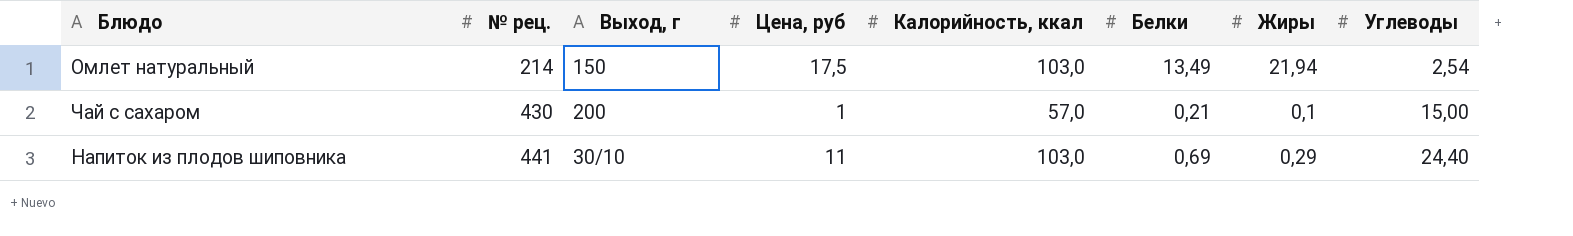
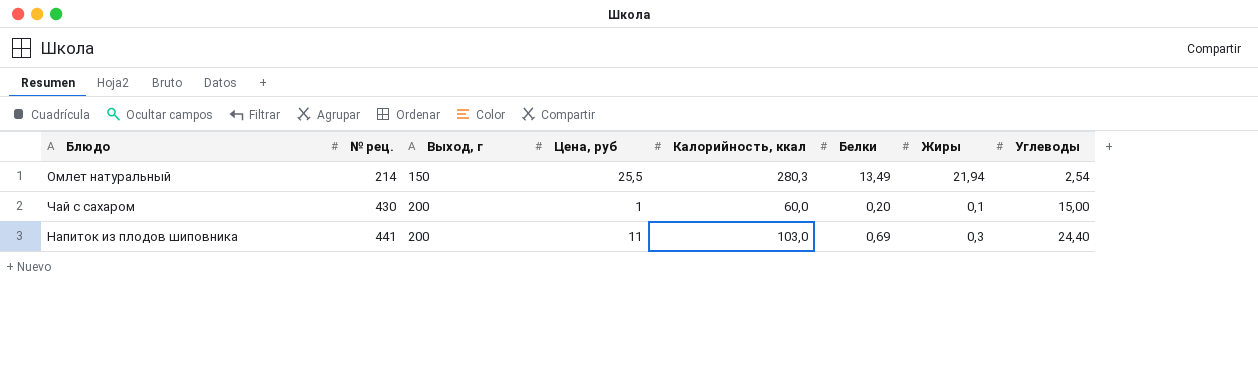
Омлет натуральный | Цена, руб: 17,5 -> 25,5
Омлет натуральный | Калорийность, ккал: 103,0 -> 280,3
Чай с сахаром | Калорийность, ккал: 57,0 -> 60,0
Чай с сахаром | Белки: 0,21 -> 0,20
Напиток из плодов шиповника | Выход, г: 30/10 -> 200
Напиток из плодов шиповника | Жиры: 0,29 -> 0,3

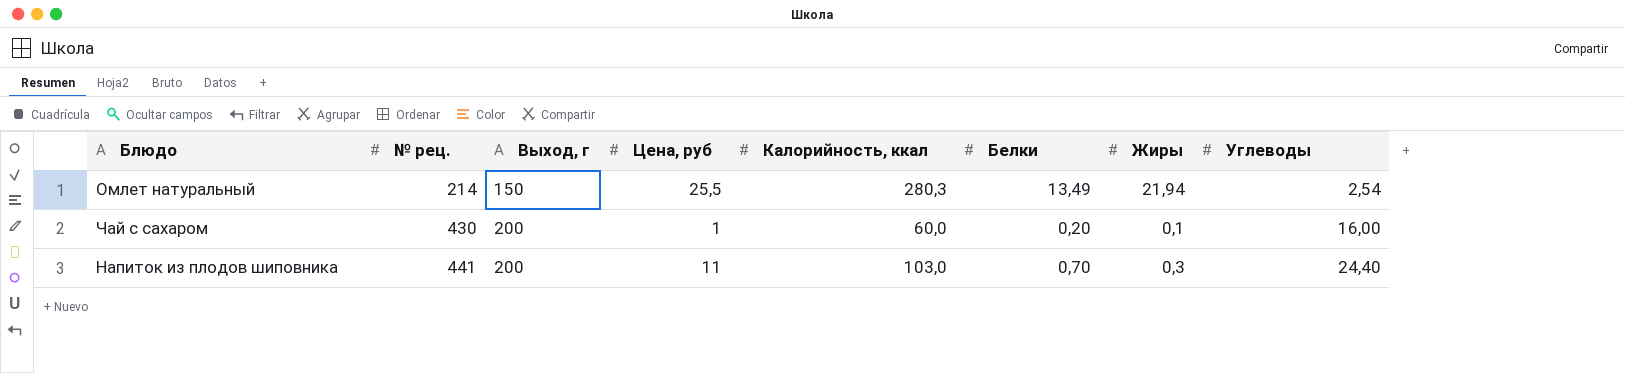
Чай с сахаром | Углеводы: 15,00 -> 16,00
Напиток из плодов шиповника | Белки: 0,69 -> 0,70

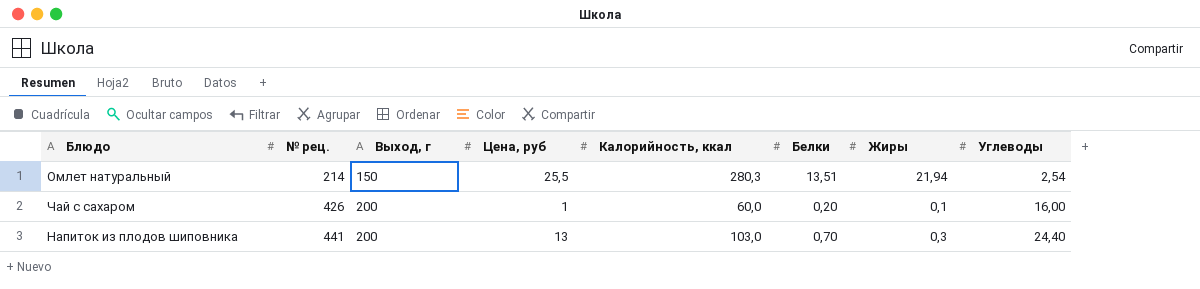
Омлет натуральный | Белки: 13,49 -> 13,51
Чай с сахаром | № рец.: 430 -> 426
Напиток из плодов шиповника | Цена, руб: 11 -> 13

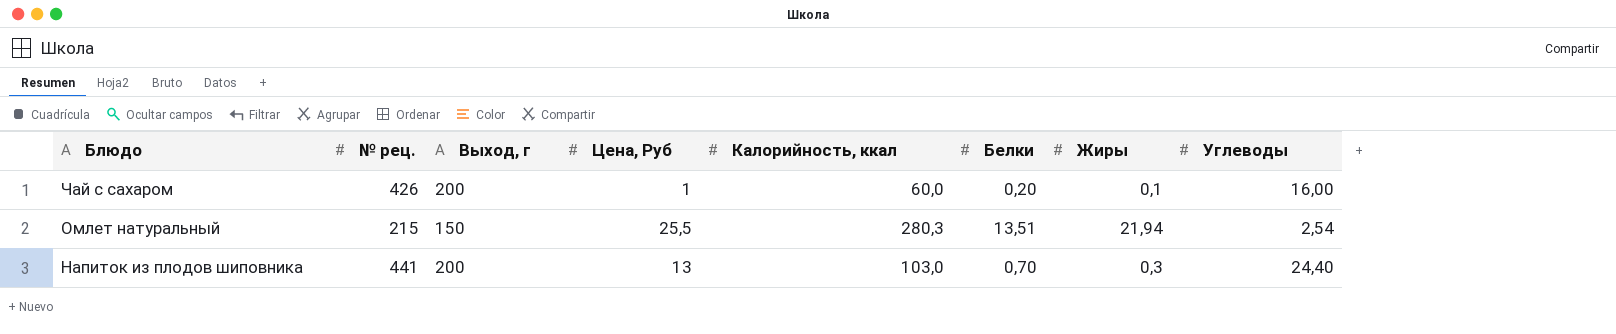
row order: № рец. ascending -> Блюдо descending
column name: Цена, руб -> Цена, Руб
Омлет натуральный | № рец.: 214 -> 215

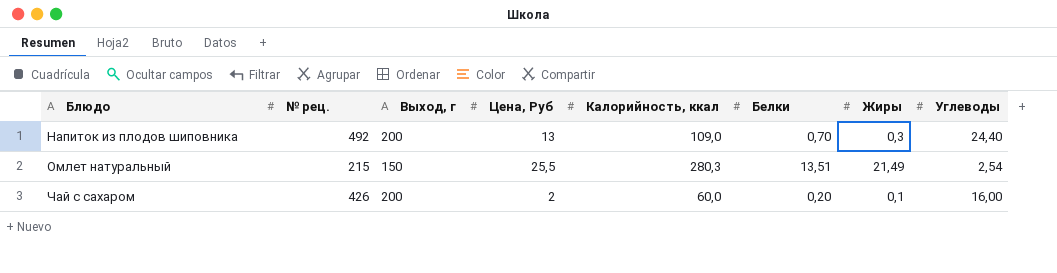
row order: Блюдо descending -> Блюдо ascending
Напиток из плодов шиповника | № рец.: 441 -> 492
Напиток из плодов шиповника | Калорийность, ккал: 103,0 -> 109,0
Омлет натуральный | Жиры: 21,94 -> 21,49
Чай с сахаром | Цена, Руб: 1 -> 2

